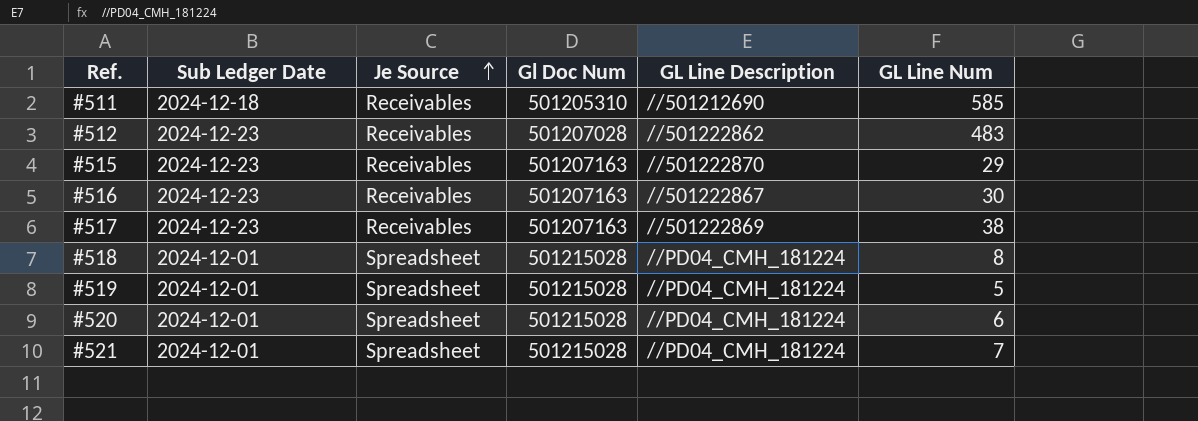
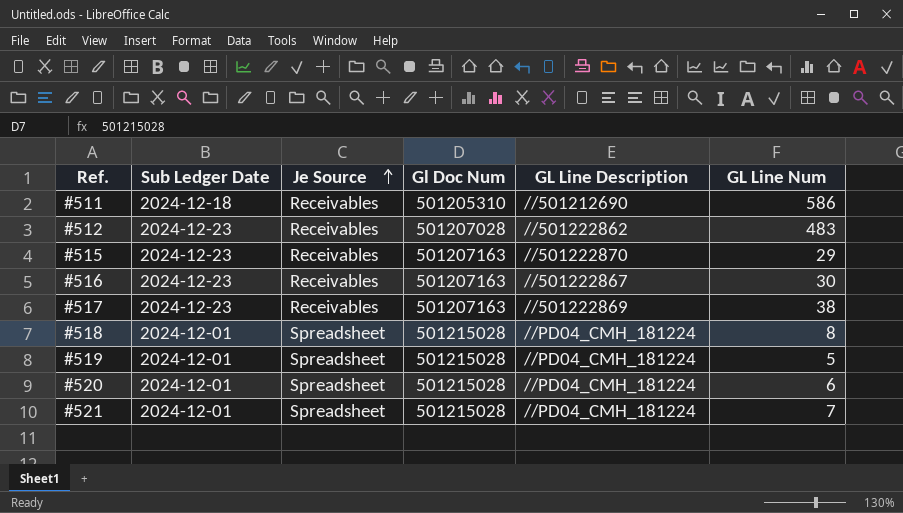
#511 | GL Line Num: 585 -> 586

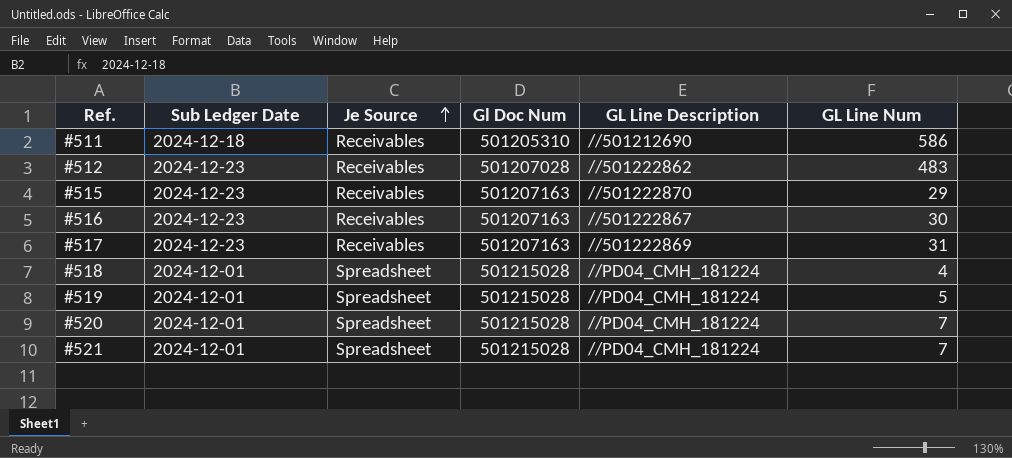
#517 | GL Line Num: 38 -> 31
#518 | GL Line Num: 8 -> 4
#520 | GL Line Num: 6 -> 7

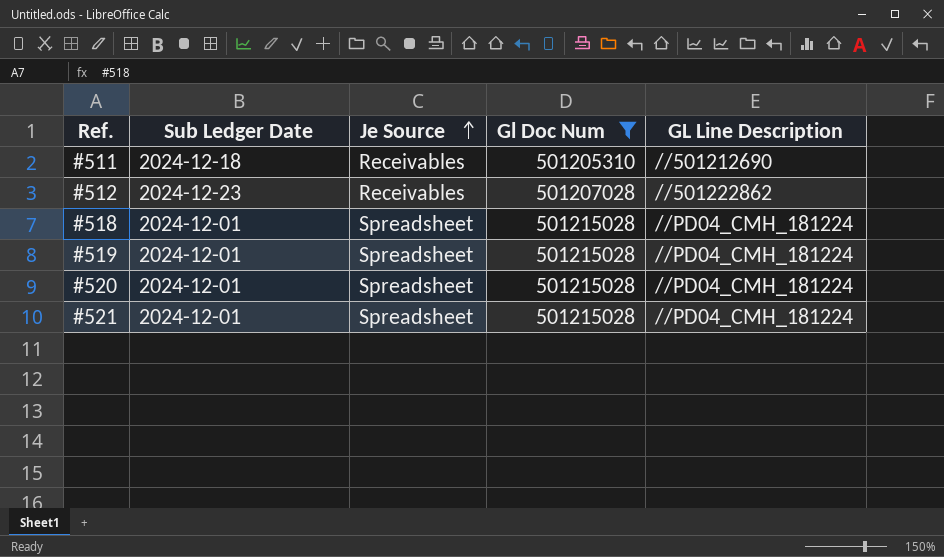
filter: none -> Gl Doc Num != 501207163
column GL Line Num | position: 6 -> none

